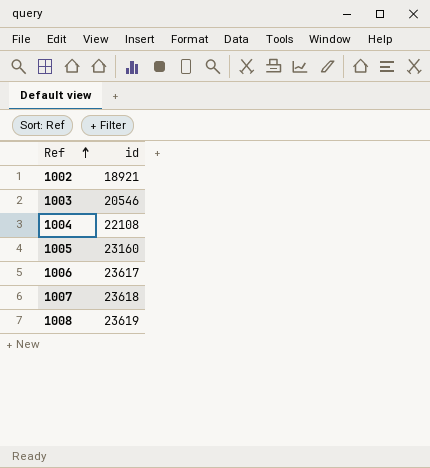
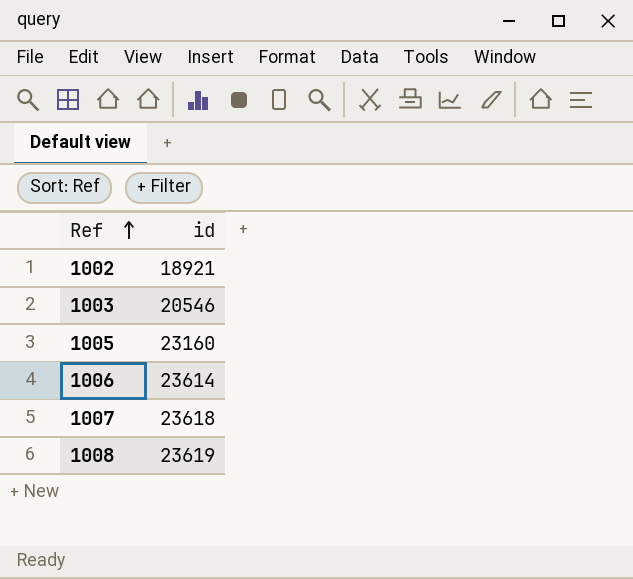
row 1004: 22108 -> none
1006 | id: 23617 -> 23614

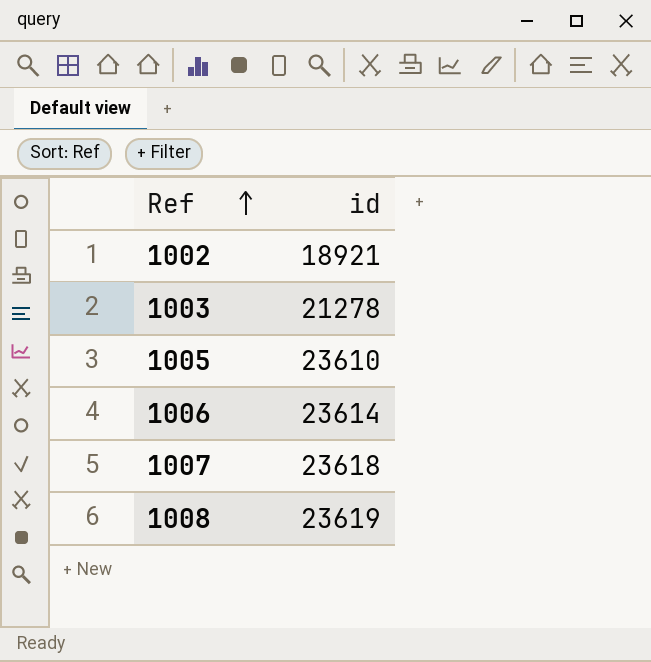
1003 | id: 20546 -> 21278
1005 | id: 23160 -> 23610

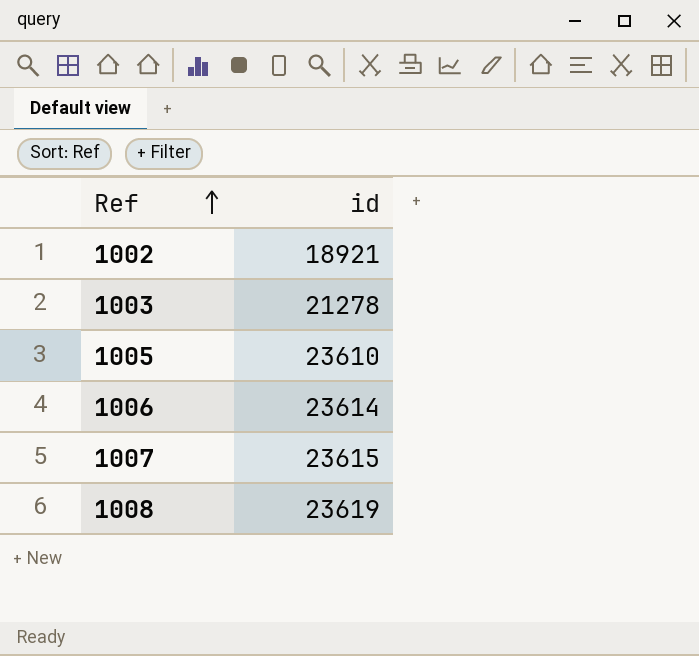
1007 | id: 23618 -> 23615

